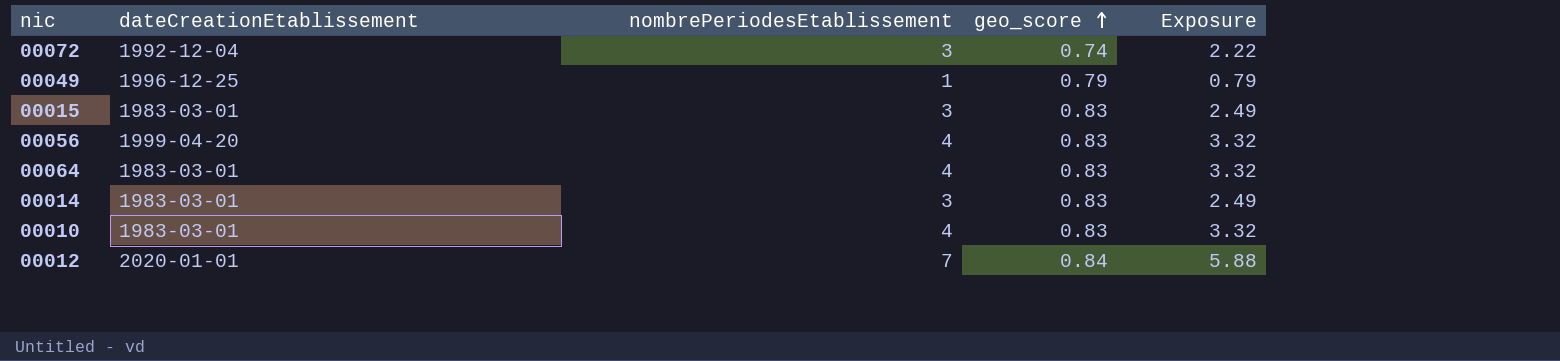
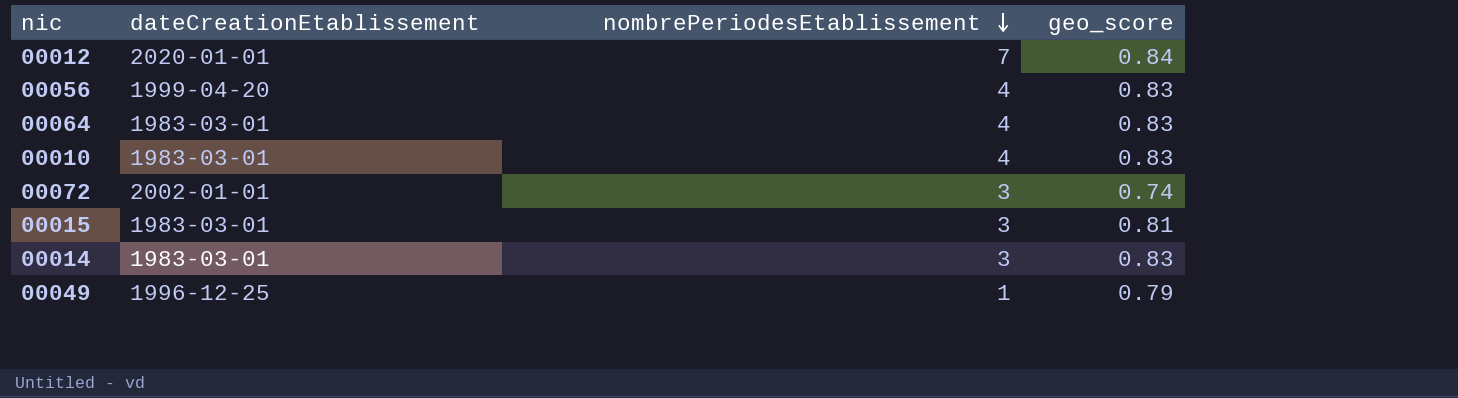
row order: geo_score ascending -> nombrePeriodesEtablissement descending
column Exposure | formula: [nombrePeriodesEtablissement] * [geo_score] -> none
00072 | dateCreationEtablissement: 1992-12-04 -> 2002-01-01
00015 | geo_score: 0.83 -> 0.81

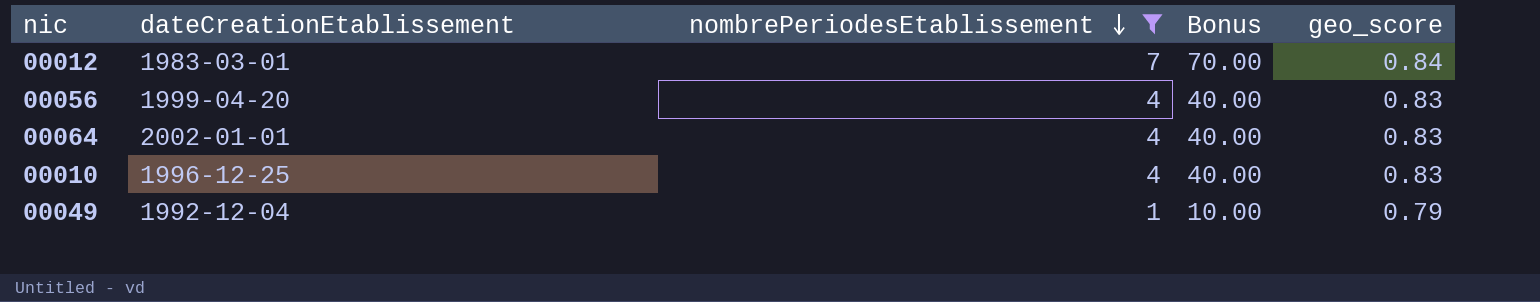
filter: none -> nombrePeriodesEtablissement != 3
column Bonus | formula: none -> [nombrePeriodesEtablissement] * 10
00012 | dateCreationEtablissement: 2020-01-01 -> 1983-03-01
00064 | dateCreationEtablissement: 1983-03-01 -> 2002-01-01
00010 | dateCreationEtablissement: 1983-03-01 -> 1996-12-25
00049 | dateCreationEtablissement: 1996-12-25 -> 1992-12-04

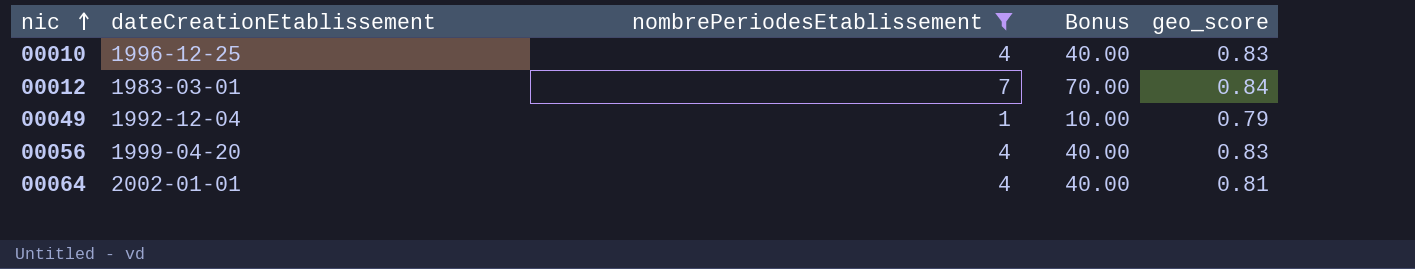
row order: nombrePeriodesEtablissement descending -> nic ascending
00064 | geo_score: 0.83 -> 0.81

